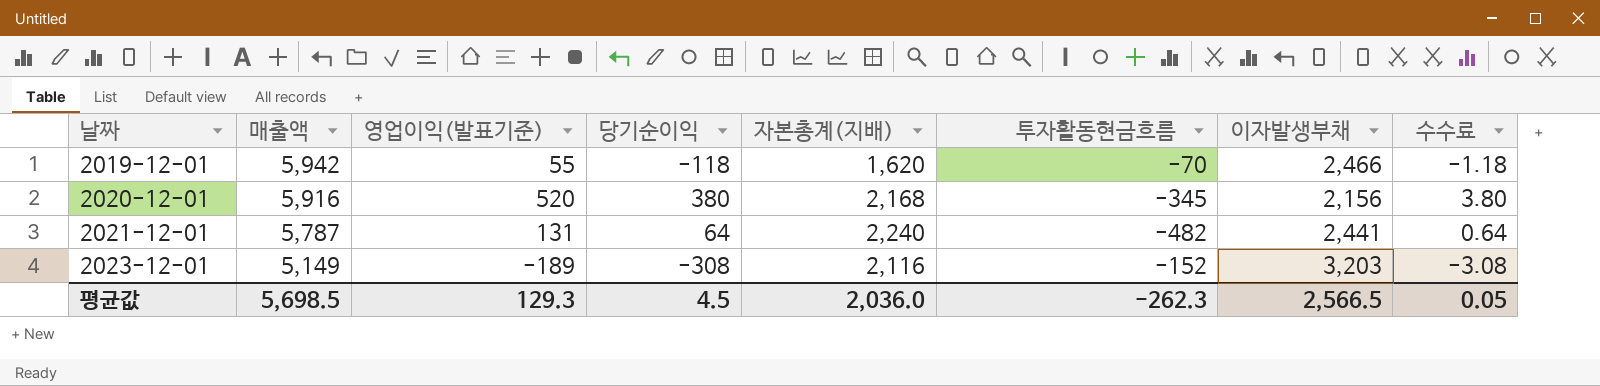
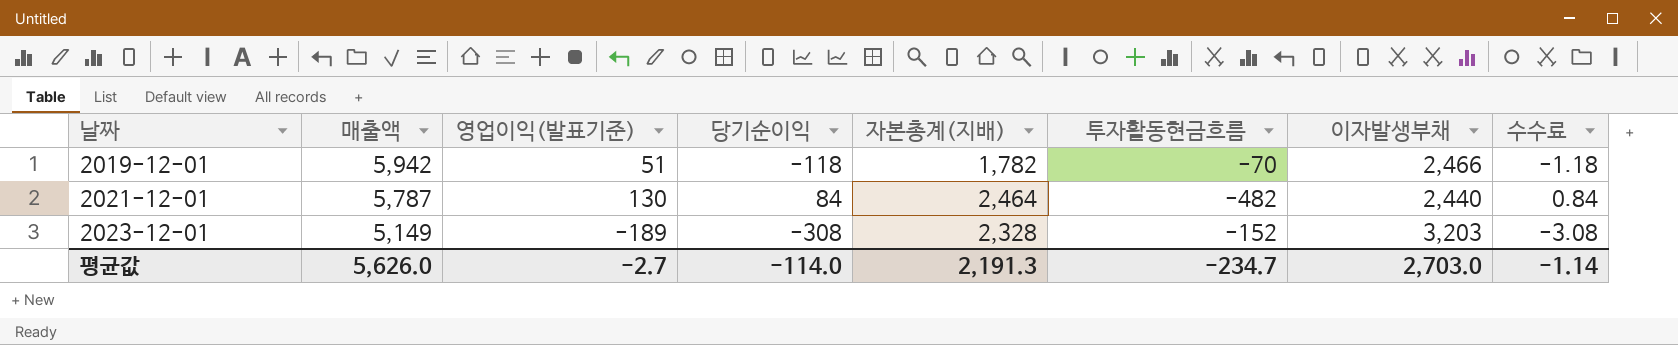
row 2020-12-01: 5,916 | 520 | 380 | 2,168 | -345 | 2,156 | 3.80 -> none
2019-12-01 | 영업이익(발표기준): 55 -> 51
2019-12-01 | 자본총계(지배): 1,620 -> 1,782
2021-12-01 | 영업이익(발표기준): 131 -> 130
2021-12-01 | 당기순이익: 64 -> 84
2021-12-01 | 자본총계(지배): 2,240 -> 2,464
2021-12-01 | 이자발생부채: 2,441 -> 2,440
2021-12-01 | 수수료: 0.64 -> 0.84
2023-12-01 | 자본총계(지배): 2,116 -> 2,328
평균값 | 매출액: 5,698.5 -> 5,626.0
평균값 | 영업이익(발표기준): 129.3 -> -2.7
평균값 | 당기순이익: 4.5 -> -114.0
평균값 | 자본총계(지배): 2,036.0 -> 2,191.3
평균값 | 투자활동현금흐름: -262.3 -> -234.7
평균값 | 이자발생부채: 2,566.5 -> 2,703.0
평균값 | 수수료: 0.05 -> -1.14

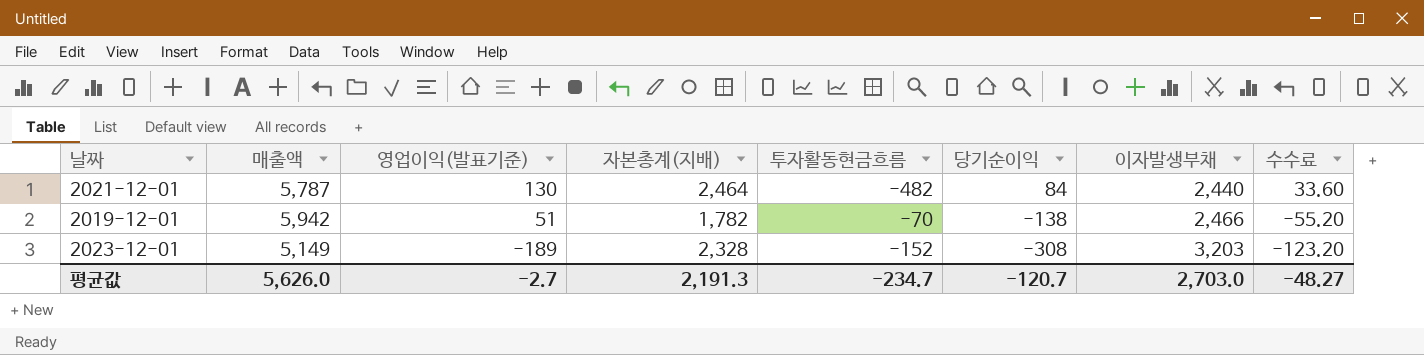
row order: 날짜 ascending -> 영업이익(발표기준) descending
column 당기순이익 | position: 4 -> 6
column 수수료 | formula: [당기순이익] * 0.01 -> [당기순이익] * 0.4
2019-12-01 | 당기순이익: -118 -> -138
평균값 | 당기순이익: -114.0 -> -120.7
평균값 | 수수료: -1.14 -> -48.27

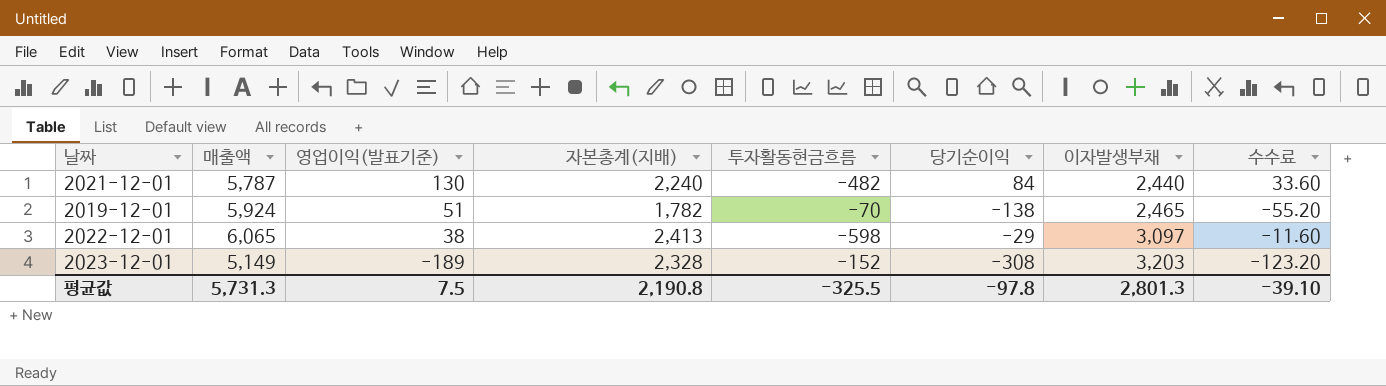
2021-12-01 | 자본총계(지배): 2,464 -> 2,240
2019-12-01 | 매출액: 5,942 -> 5,924
2019-12-01 | 이자발생부채: 2,466 -> 2,465
row 2022-12-01: none -> 6,065 | 38 | 2,413 | -598 | -29 | 3,097 | -11.60
평균값 | 매출액: 5,626.0 -> 5,731.3
평균값 | 영업이익(발표기준): -2.7 -> 7.5
평균값 | 자본총계(지배): 2,191.3 -> 2,190.8
평균값 | 투자활동현금흐름: -234.7 -> -325.5
평균값 | 당기순이익: -120.7 -> -97.8
평균값 | 이자발생부채: 2,703.0 -> 2,801.3
평균값 | 수수료: -48.27 -> -39.10

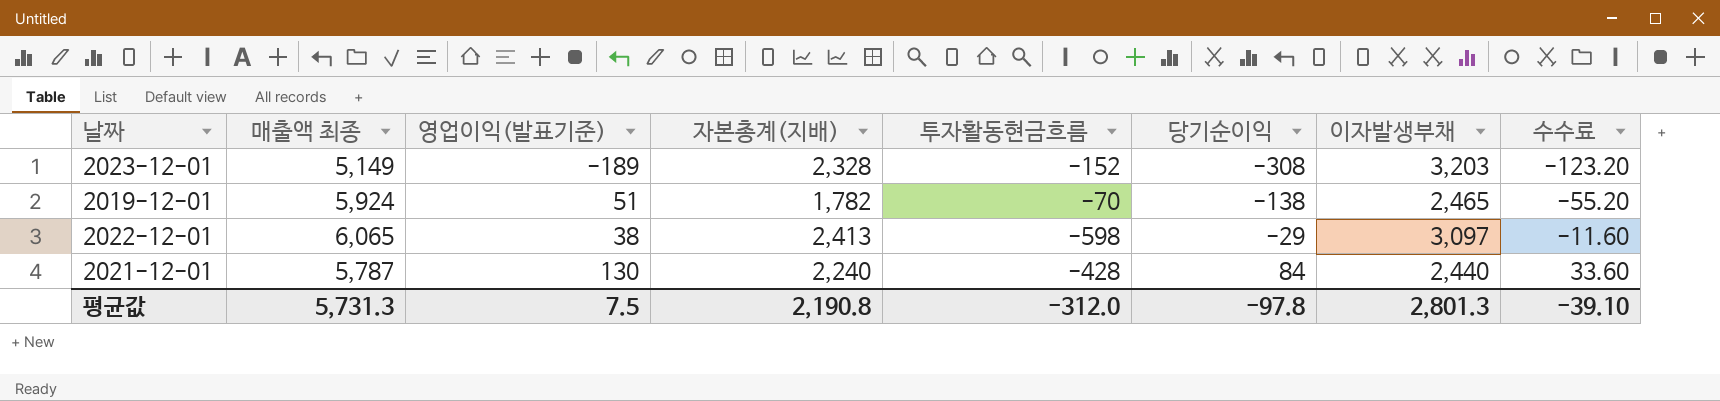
row order: 영업이익(발표기준) descending -> 당기순이익 ascending
column name: 매출액 -> 매출액 최종
2021-12-01 | 투자활동현금흐름: -482 -> -428
평균값 | 투자활동현금흐름: -325.5 -> -312.0

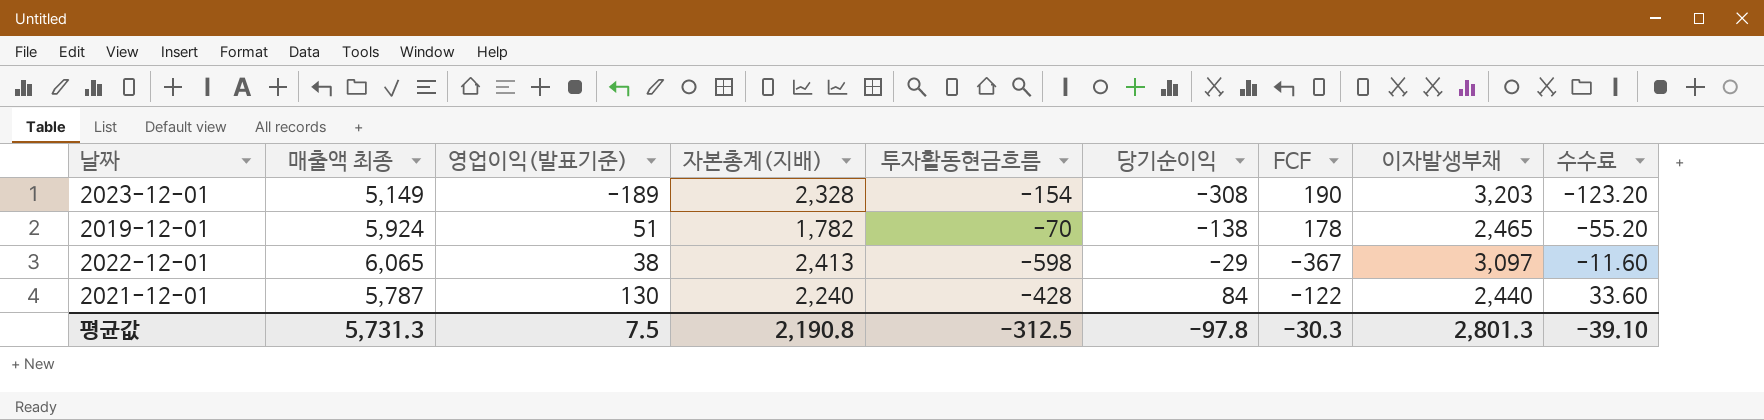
column FCF | position: none -> 7
2023-12-01 | 투자활동현금흐름: -152 -> -154
평균값 | 투자활동현금흐름: -312.0 -> -312.5

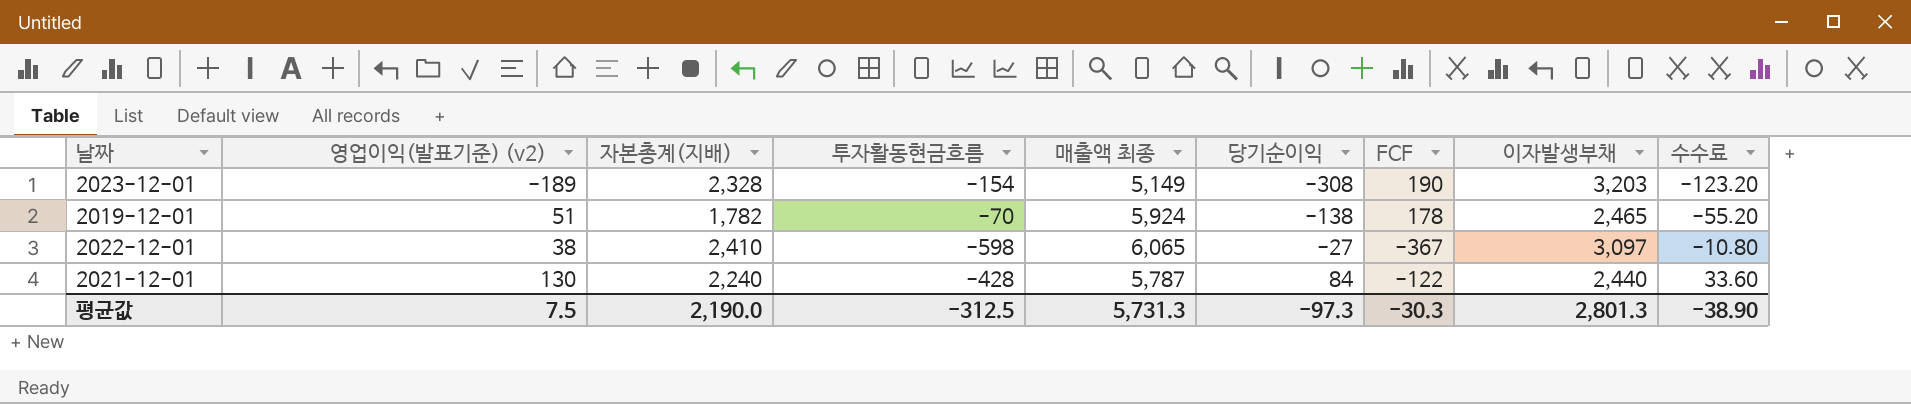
column name: 영업이익(발표기준) -> 영업이익(발표기준) (v2)
column 매출액 최종 | position: 2 -> 5
2022-12-01 | 자본총계(지배): 2,413 -> 2,410
2022-12-01 | 당기순이익: -29 -> -27
2022-12-01 | 수수료: -11.60 -> -10.80
평균값 | 자본총계(지배): 2,190.8 -> 2,190.0
평균값 | 당기순이익: -97.8 -> -97.3
평균값 | 수수료: -39.10 -> -38.90

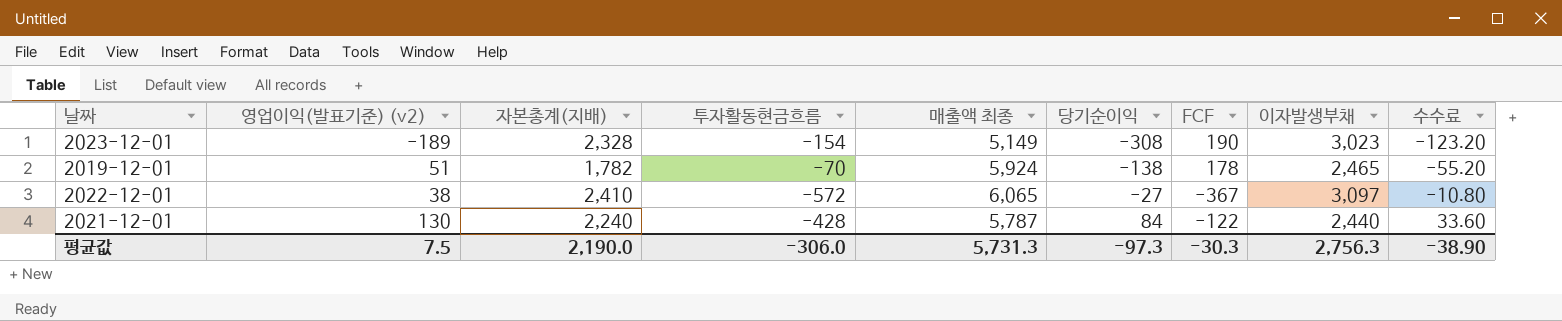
2023-12-01 | 이자발생부채: 3,203 -> 3,023
2022-12-01 | 투자활동현금흐름: -598 -> -572
평균값 | 투자활동현금흐름: -312.5 -> -306.0
평균값 | 이자발생부채: 2,801.3 -> 2,756.3

